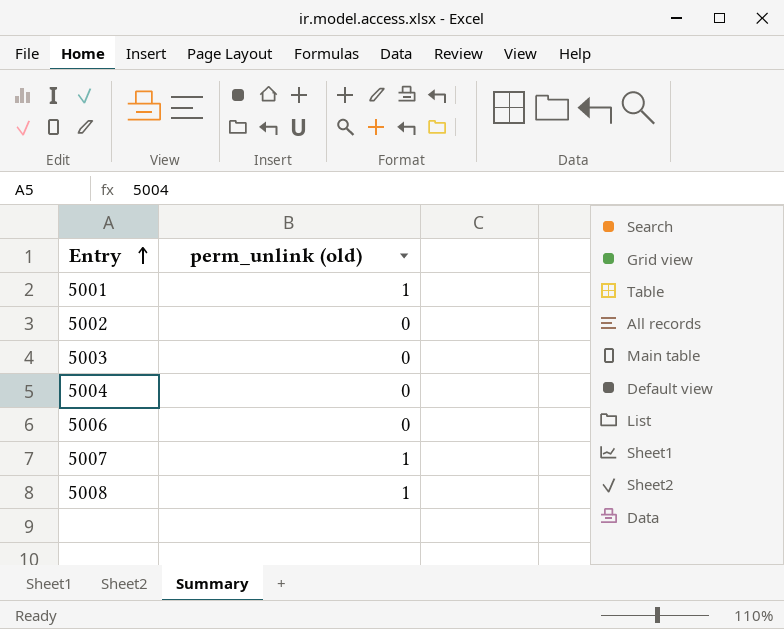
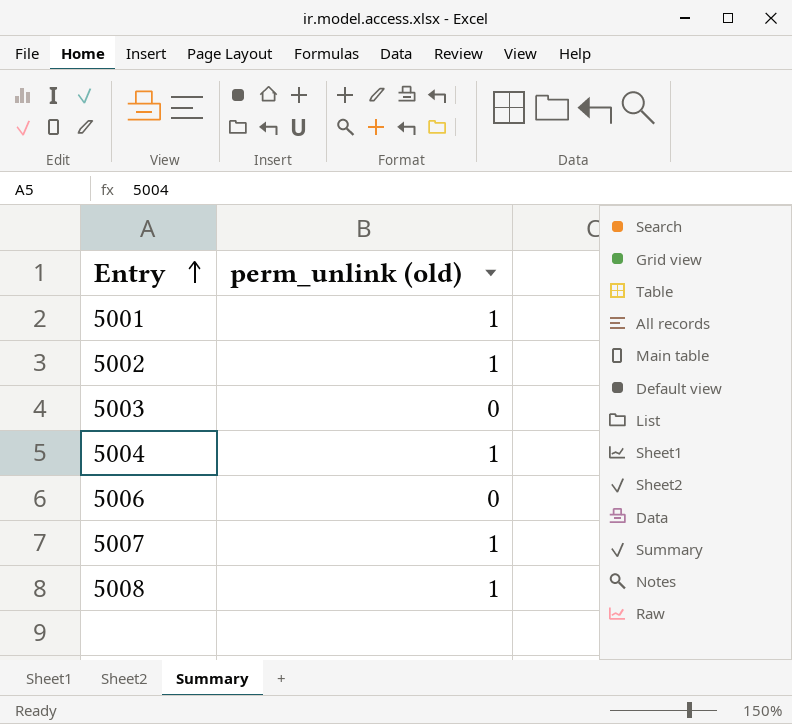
5002 | perm_unlink (old): 0 -> 1
5004 | perm_unlink (old): 0 -> 1

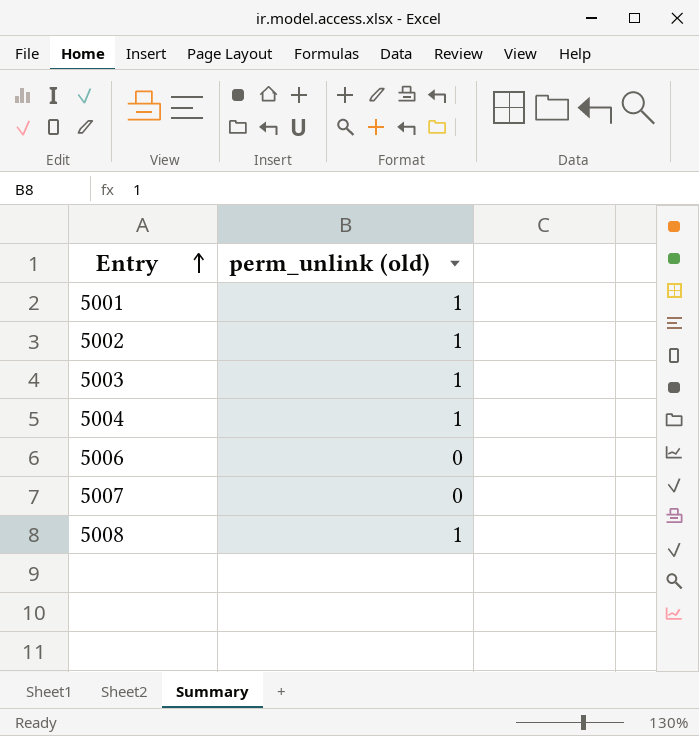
5003 | perm_unlink (old): 0 -> 1
5007 | perm_unlink (old): 1 -> 0

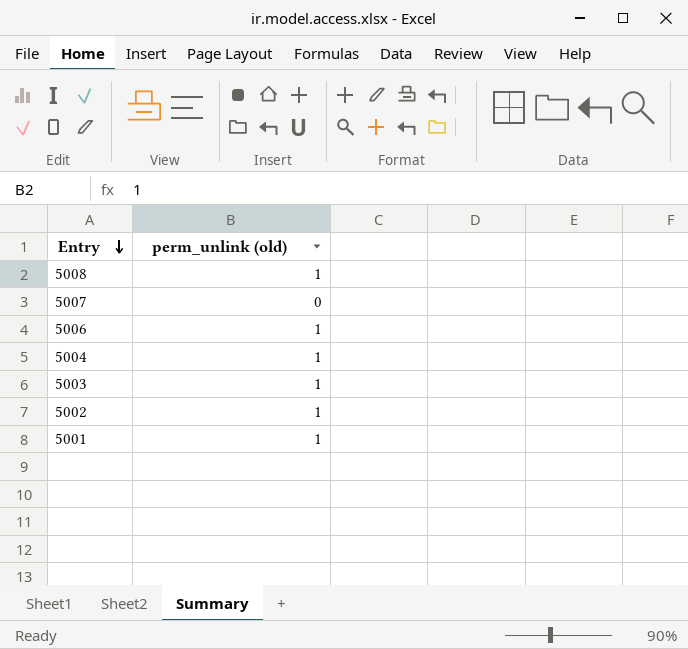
row order: Entry ascending -> Entry descending
5006 | perm_unlink (old): 0 -> 1

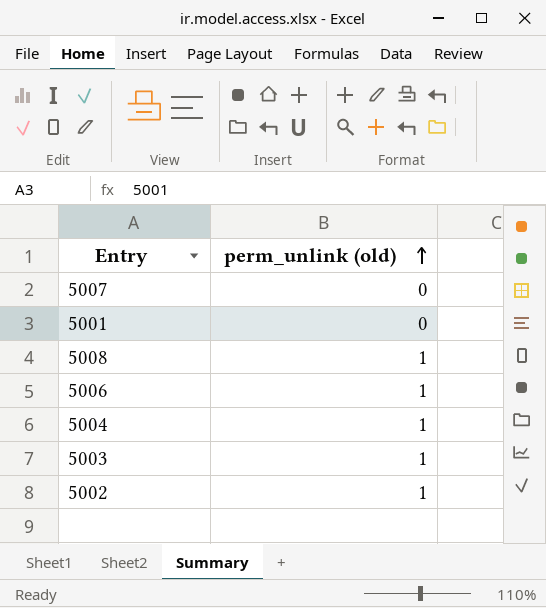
row order: Entry descending -> perm_unlink (old) ascending
5001 | perm_unlink (old): 1 -> 0

